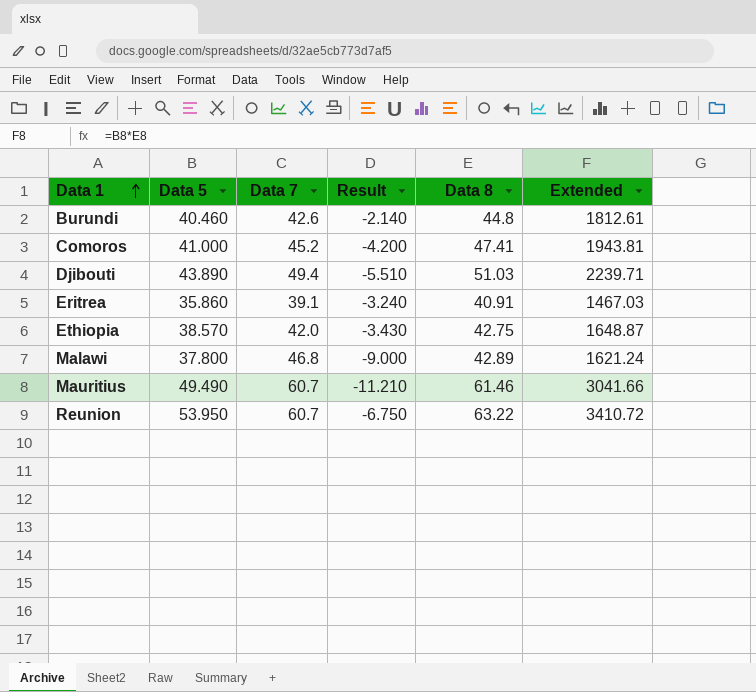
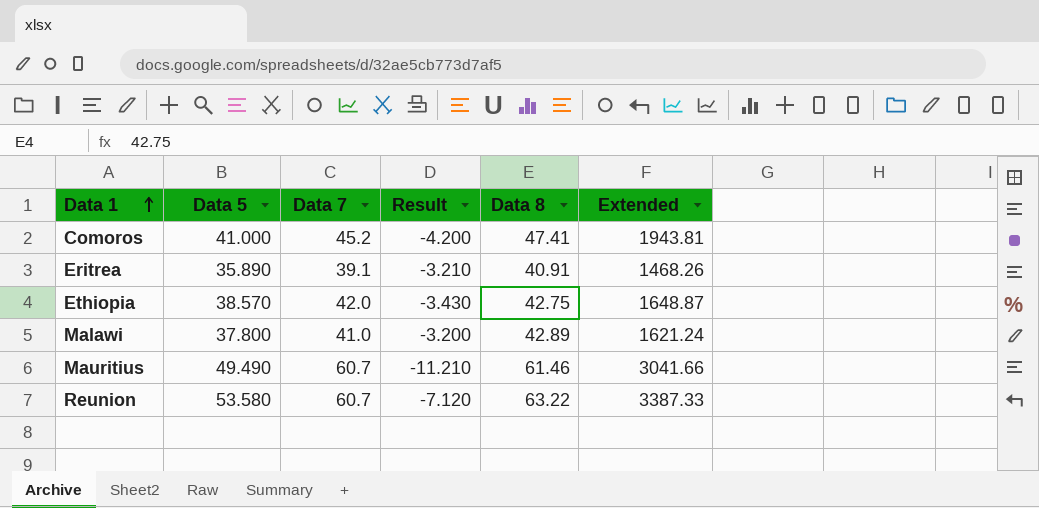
row Burundi: 40.460 | 42.6 | -2.140 | 44.8 | 1812.61 -> none
row Djibouti: 43.890 | 49.4 | -5.510 | 51.03 | 2239.71 -> none
Eritrea | Data 5: 35.860 -> 35.890
Eritrea | Result: -3.240 -> -3.210
Eritrea | Extended: 1467.03 -> 1468.26
Malawi | Data 7: 46.8 -> 41.0
Malawi | Result: -9.000 -> -3.200
Reunion | Data 5: 53.950 -> 53.580
Reunion | Result: -6.750 -> -7.120
Reunion | Extended: 3410.72 -> 3387.33

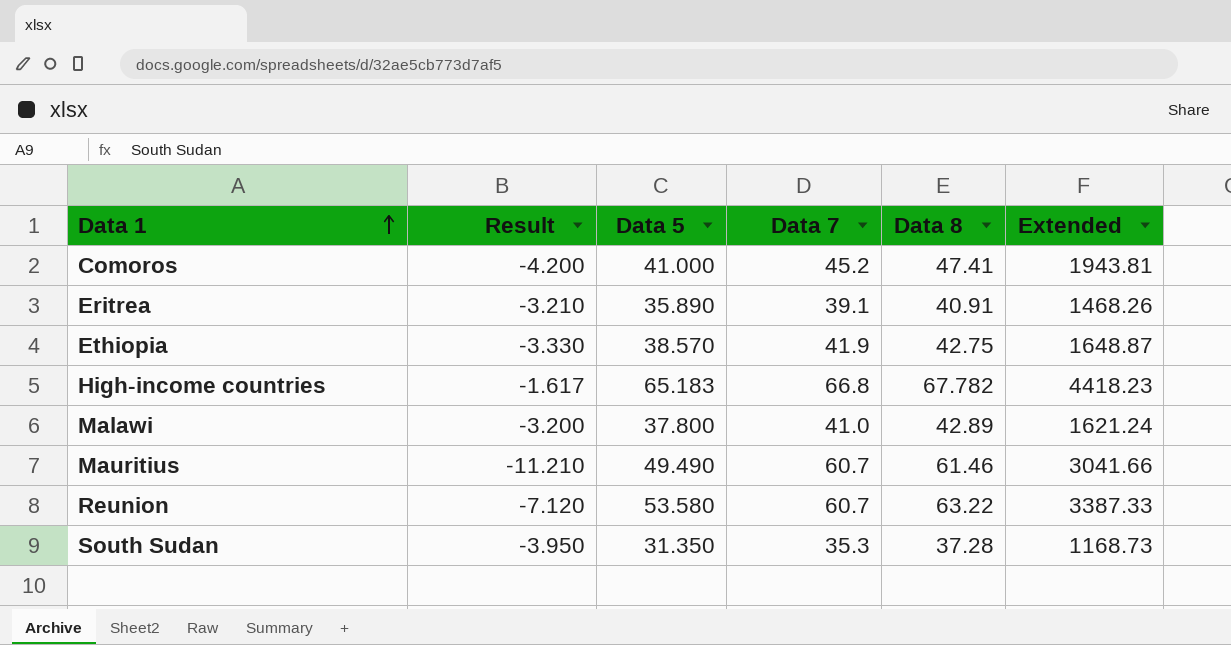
column Result | position: 4 -> 2
Ethiopia | Result: -3.430 -> -3.330
Ethiopia | Data 7: 42.0 -> 41.9
row High-income countries: none -> -1.617 | 65.183 | 66.8 | 67.782 | 4418.23
row South Sudan: none -> -3.950 | 31.350 | 35.3 | 37.28 | 1168.73

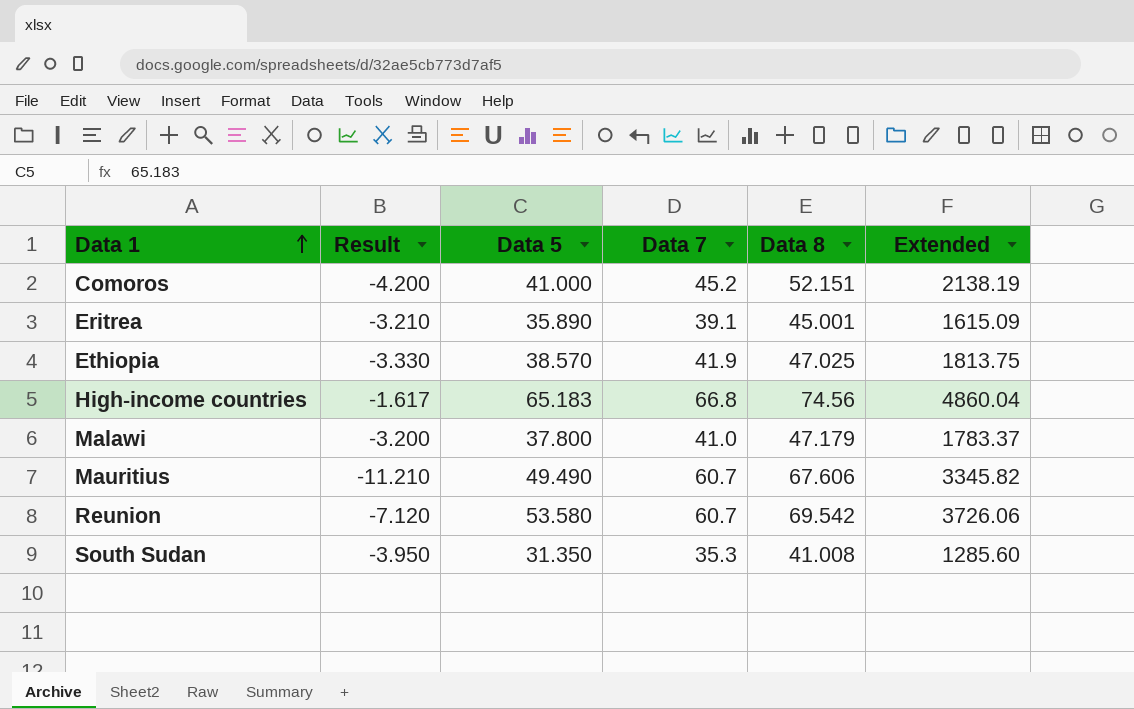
Comoros | Data 8: 47.41 -> 52.151
Comoros | Extended: 1943.81 -> 2138.19
Eritrea | Data 8: 40.91 -> 45.001
Eritrea | Extended: 1468.26 -> 1615.09
Ethiopia | Data 8: 42.75 -> 47.025
Ethiopia | Extended: 1648.87 -> 1813.75
High-income countries | Data 8: 67.782 -> 74.56
High-income countries | Extended: 4418.23 -> 4860.04
Malawi | Data 8: 42.89 -> 47.179
Malawi | Extended: 1621.24 -> 1783.37
Mauritius | Data 8: 61.46 -> 67.606
Mauritius | Extended: 3041.66 -> 3345.82
Reunion | Data 8: 63.22 -> 69.542
Reunion | Extended: 3387.33 -> 3726.06
South Sudan | Data 8: 37.28 -> 41.008
South Sudan | Extended: 1168.73 -> 1285.60

